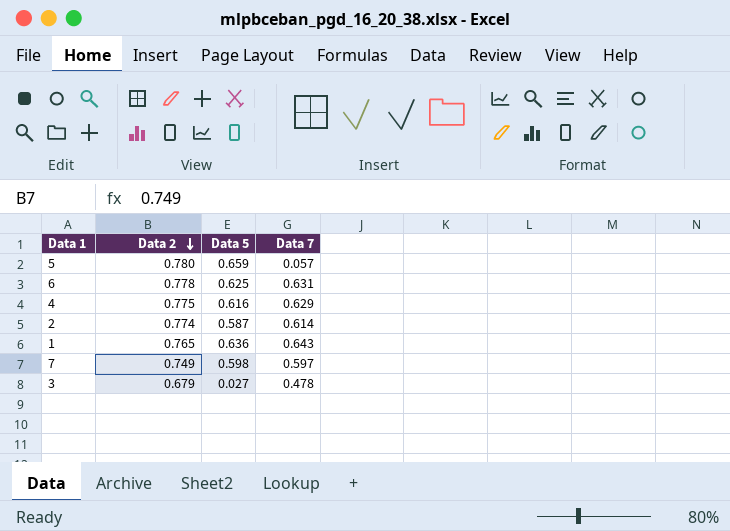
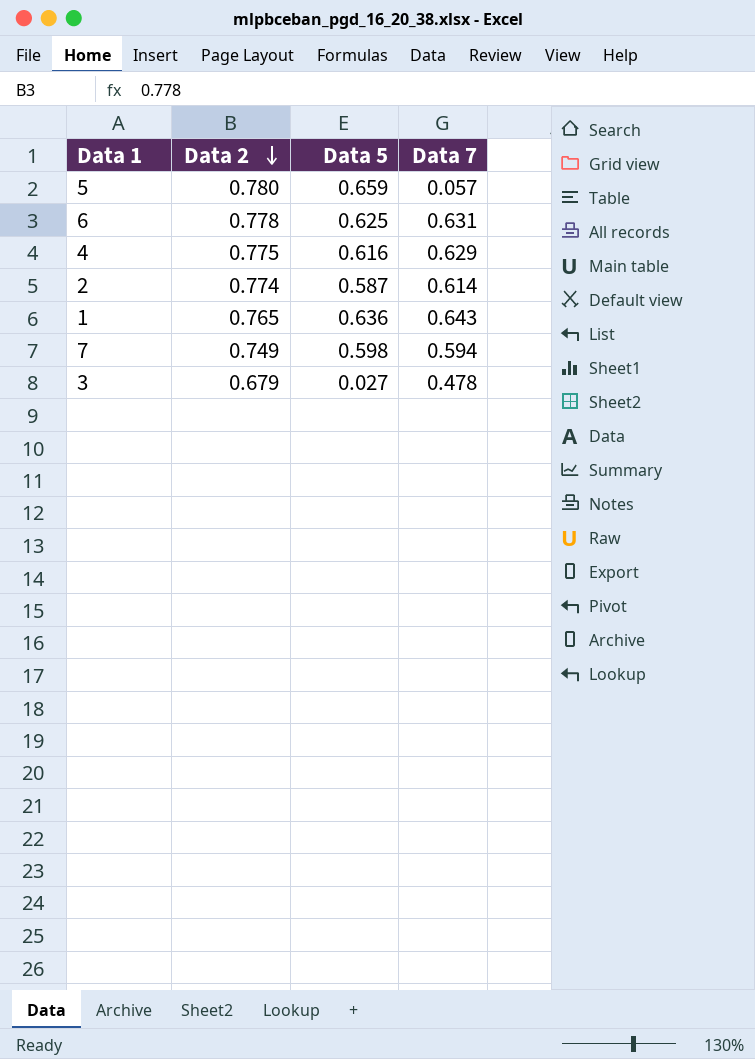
7 | Data 7: 0.597 -> 0.594

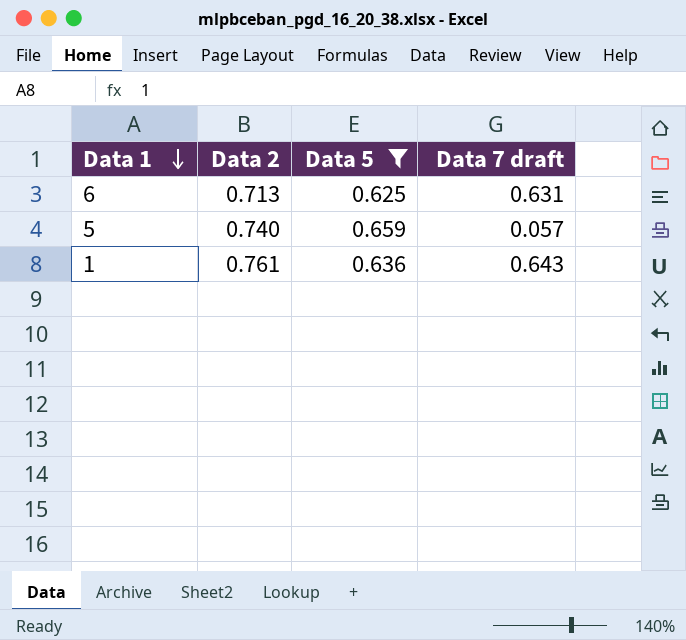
filter: none -> Data 5 >= 0.625
row order: Data 2 descending -> Data 1 descending
column name: Data 7 -> Data 7 draft
6 | Data 2: 0.778 -> 0.713
5 | Data 2: 0.780 -> 0.740
1 | Data 2: 0.765 -> 0.761

